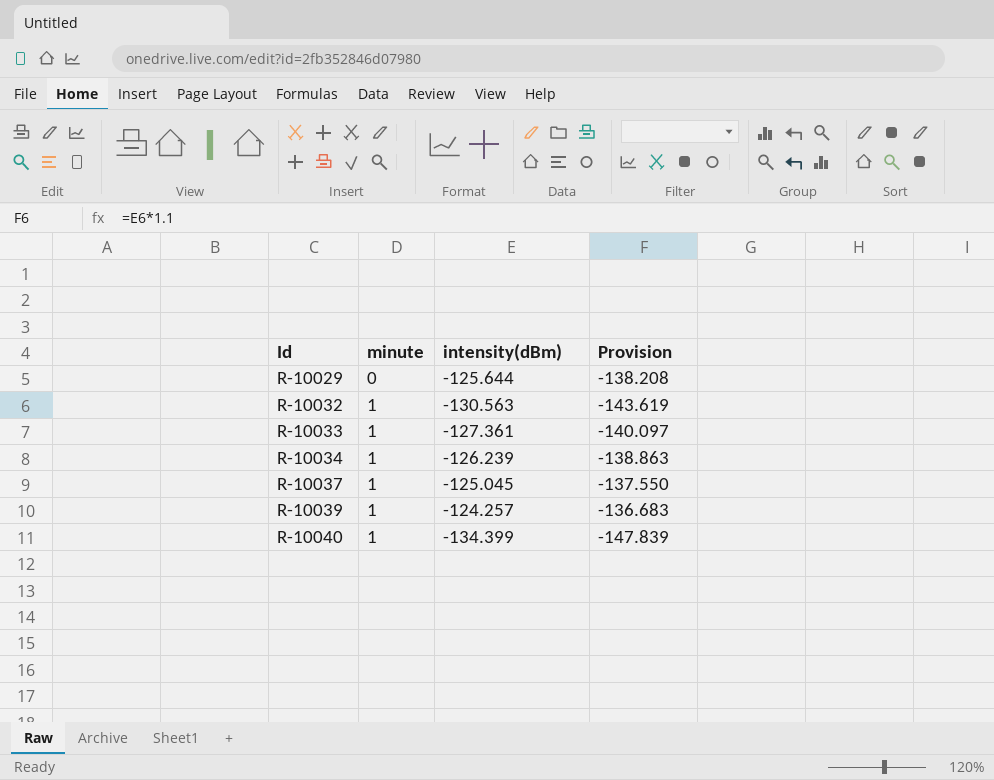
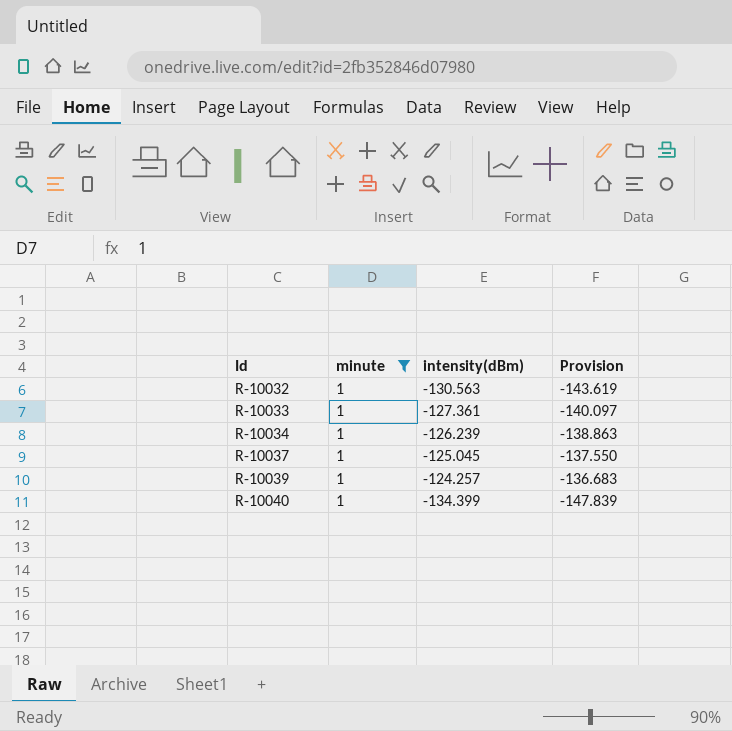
filter: none -> minute = 1

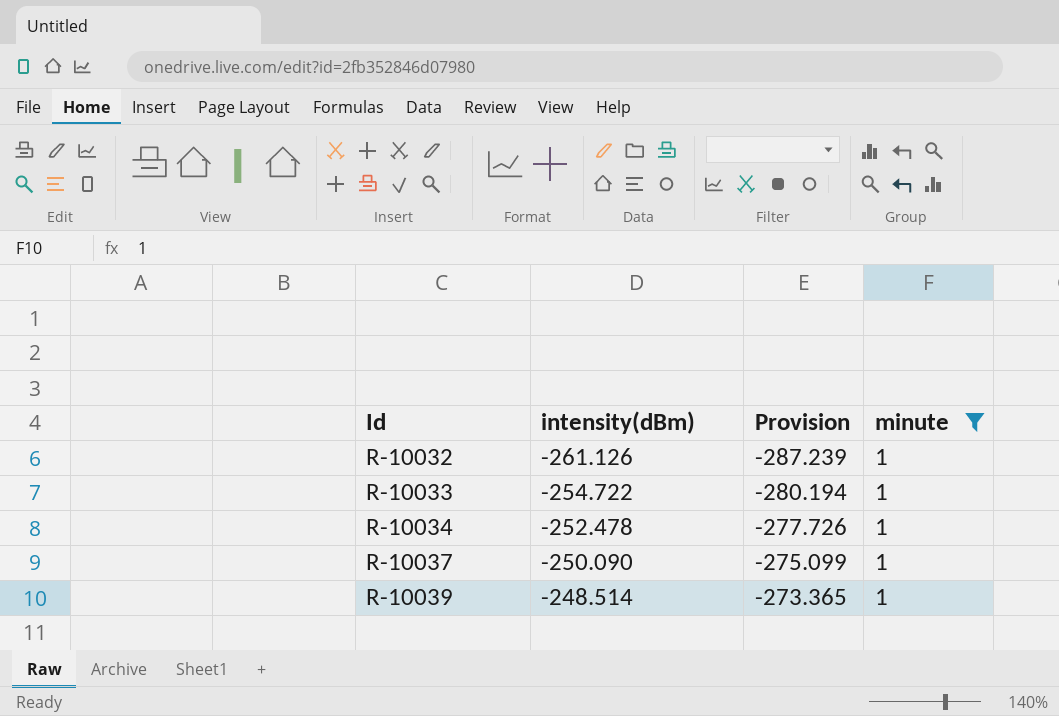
column minute | position: 2 -> 4
row R-10040: 1 | -134.399 | -147.839 -> none
R-10032 | intensity(dBm): -130.563 -> -261.126
R-10032 | Provision: -143.619 -> -287.239
R-10033 | intensity(dBm): -127.361 -> -254.722
R-10033 | Provision: -140.097 -> -280.194
R-10034 | intensity(dBm): -126.239 -> -252.478
R-10034 | Provision: -138.863 -> -277.726
R-10037 | intensity(dBm): -125.045 -> -250.090
R-10037 | Provision: -137.550 -> -275.099
R-10039 | intensity(dBm): -124.257 -> -248.514
R-10039 | Provision: -136.683 -> -273.365

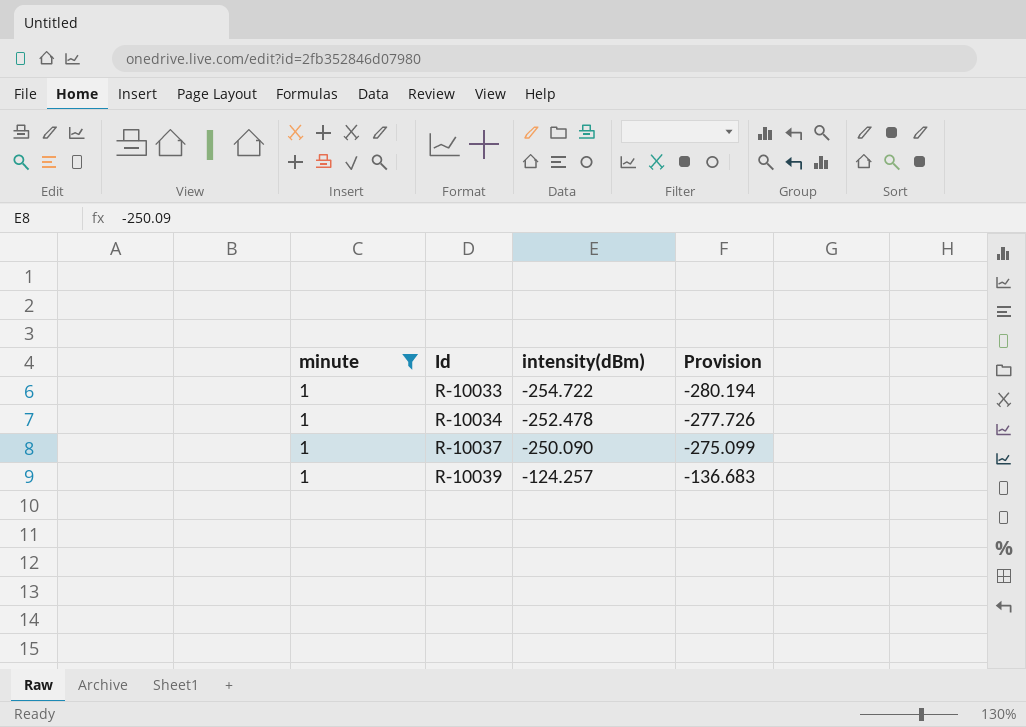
column minute | position: 4 -> 1
row R-10032: -261.126 | -287.239 | 1 -> none
R-10039 | intensity(dBm): -248.514 -> -124.257
R-10039 | Provision: -273.365 -> -136.683

